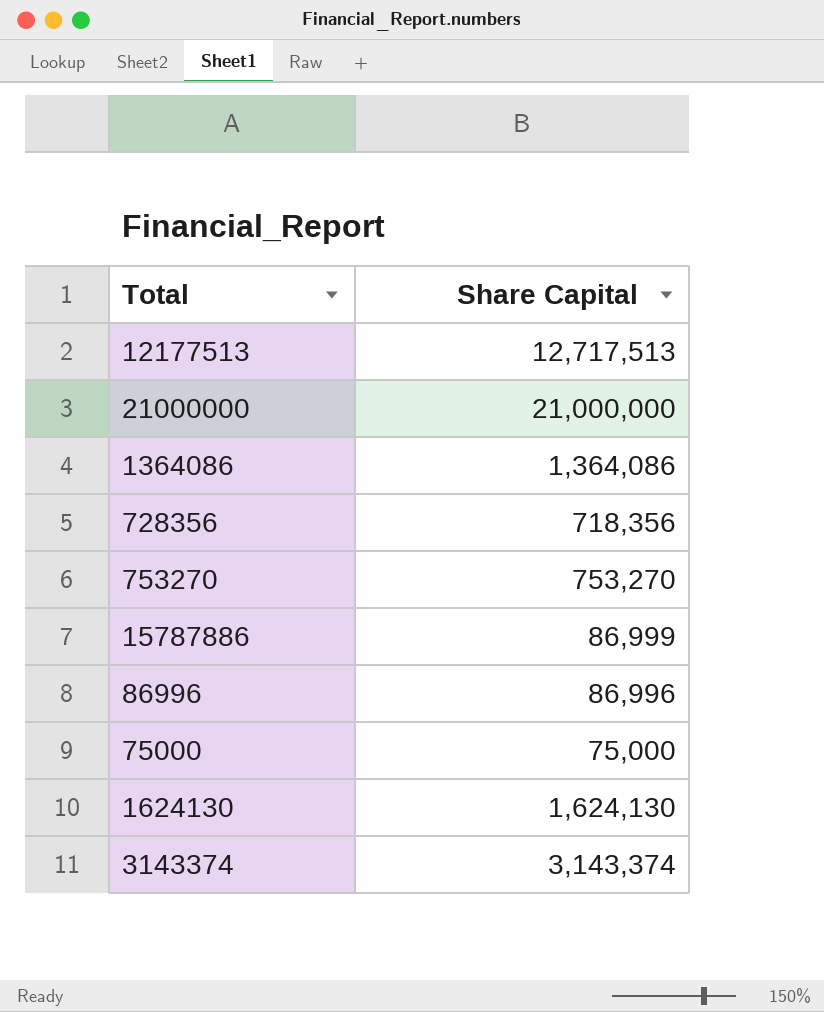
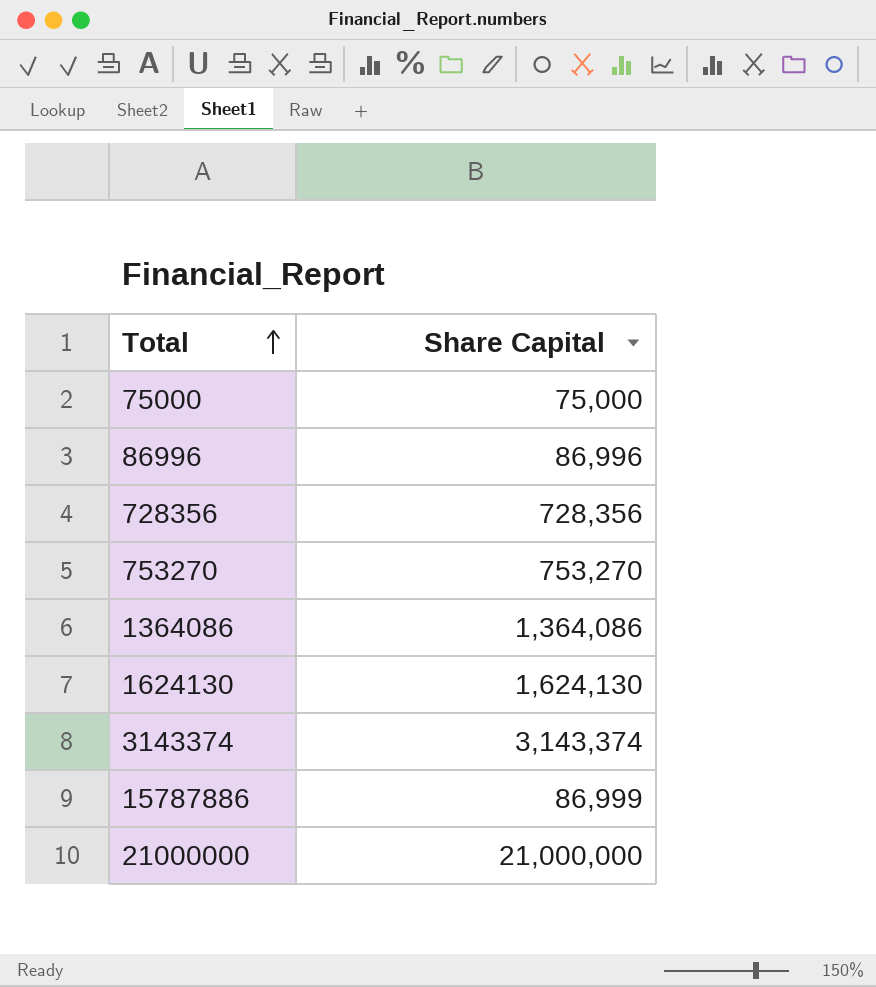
row order: none -> Total ascending
row 12177513: 12,717,513 -> none
728356 | Share Capital: 718,356 -> 728,356

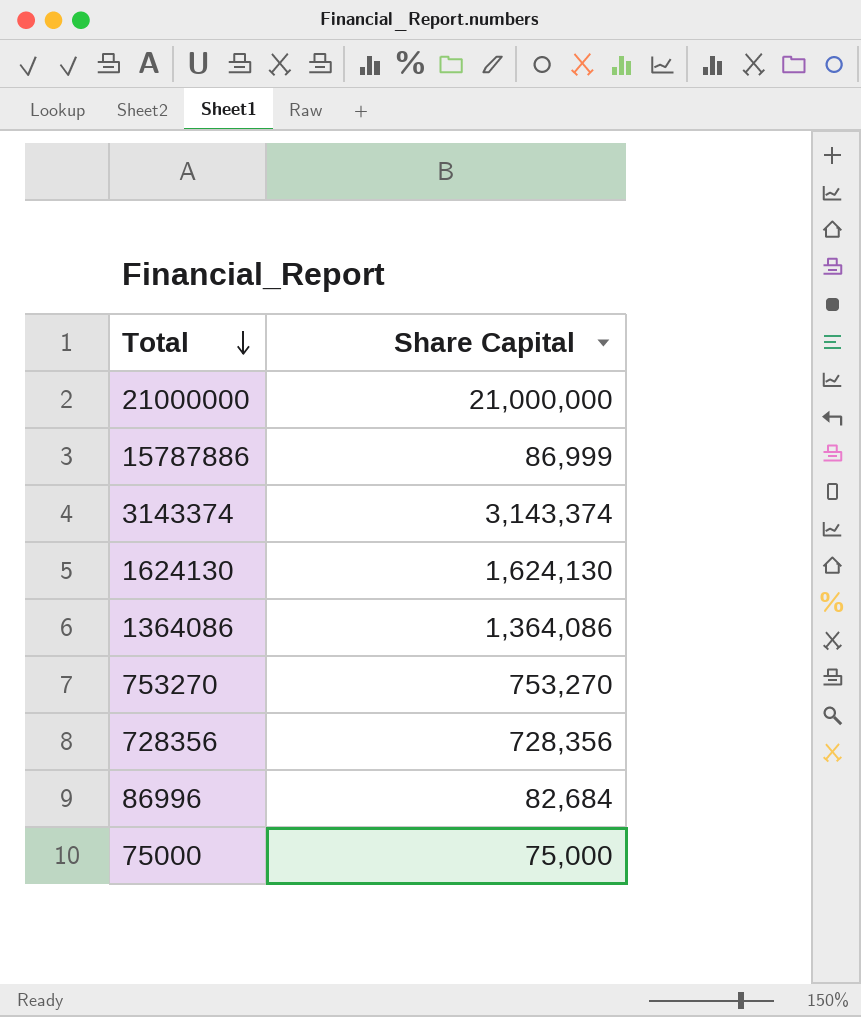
row order: Total ascending -> Total descending
86996 | Share Capital: 86,996 -> 82,684

